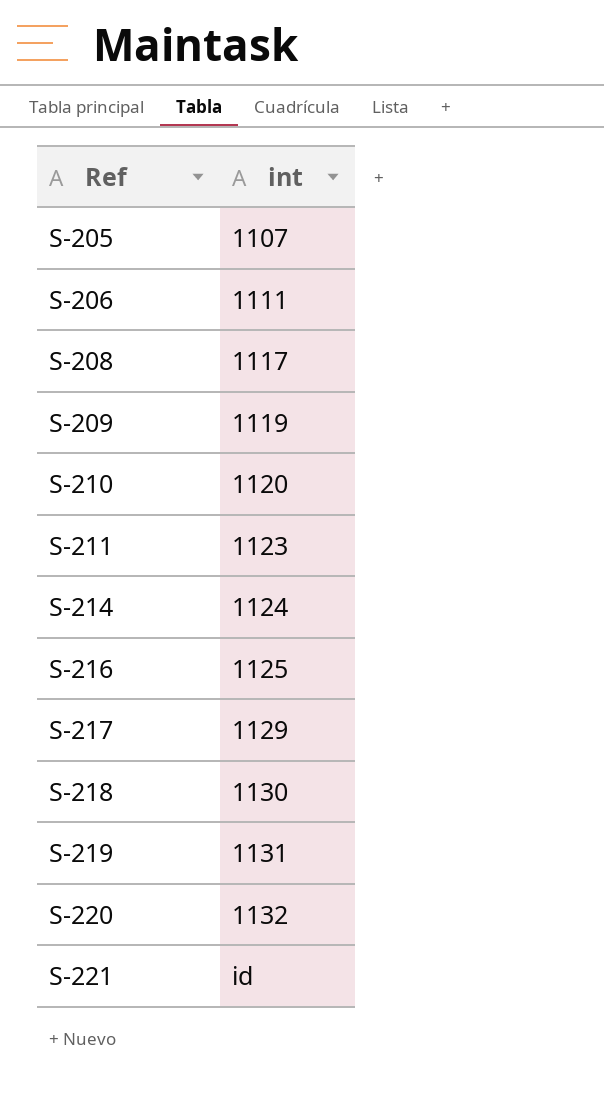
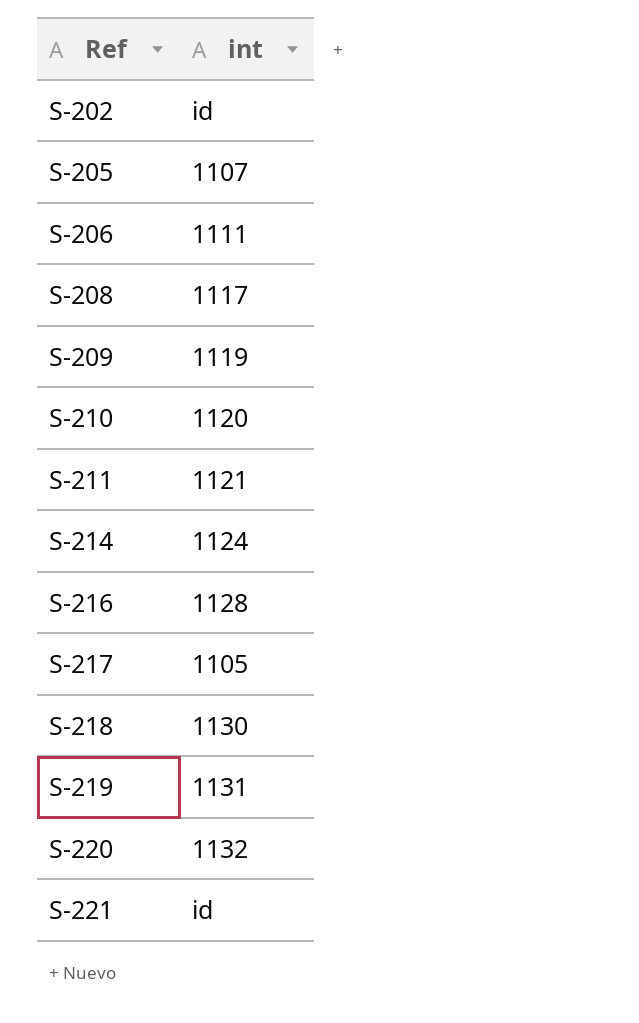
row S-202: none -> id
S-211 | int: 1123 -> 1121
S-216 | int: 1125 -> 1128
S-217 | int: 1129 -> 1105

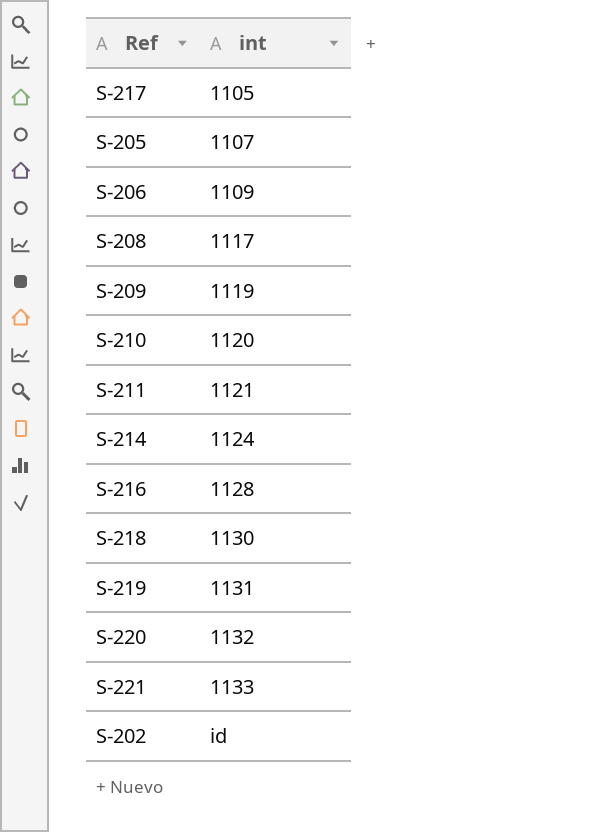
row order: Ref ascending -> int ascending
S-206 | int: 1111 -> 1109
S-221 | int: id -> 1133

